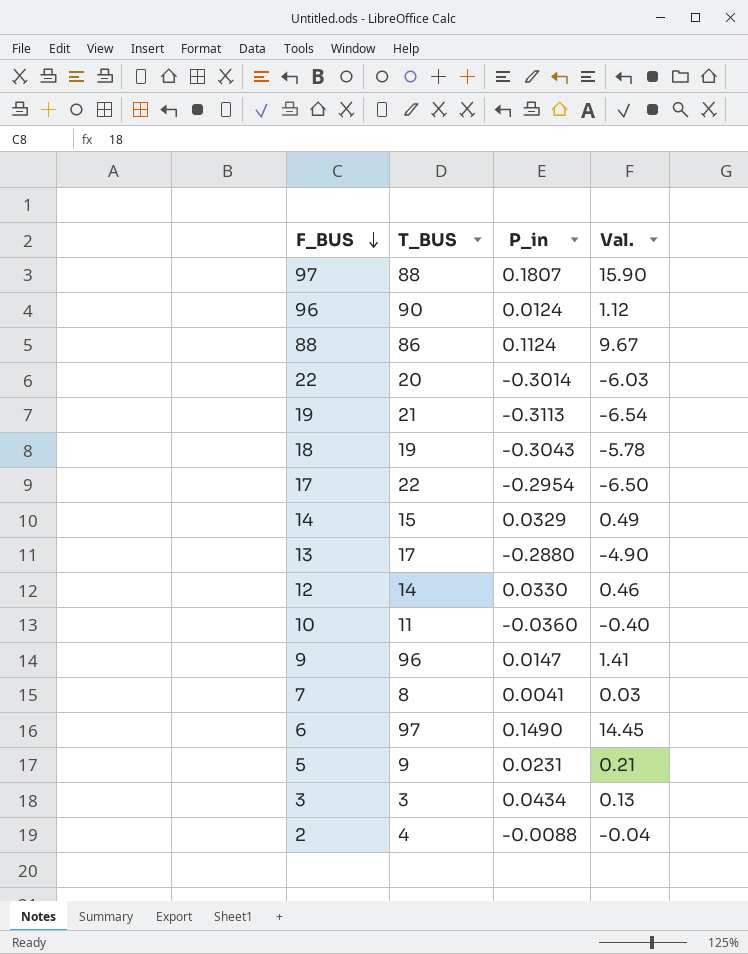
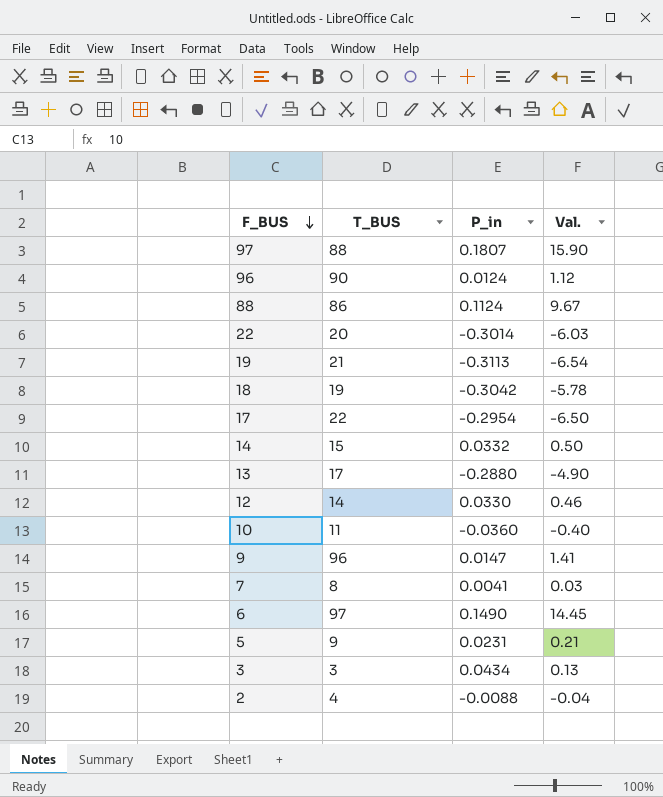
18 | P_in: -0.3043 -> -0.3042
14 | P_in: 0.0329 -> 0.0332
14 | Val.: 0.49 -> 0.50

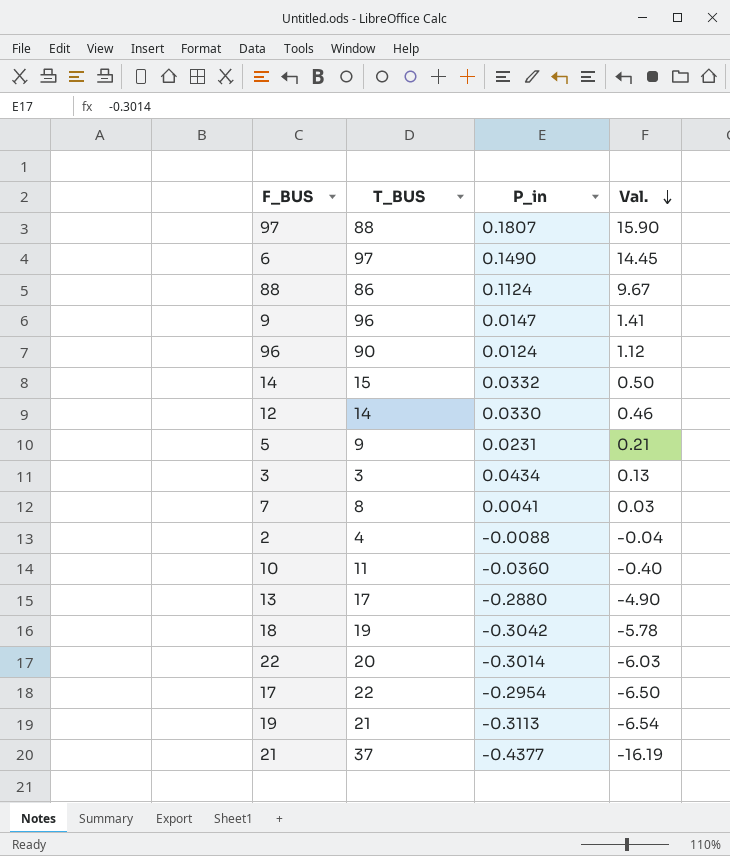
row order: F_BUS descending -> Val. descending
row 21: none -> 37 | -0.4377 | -16.19

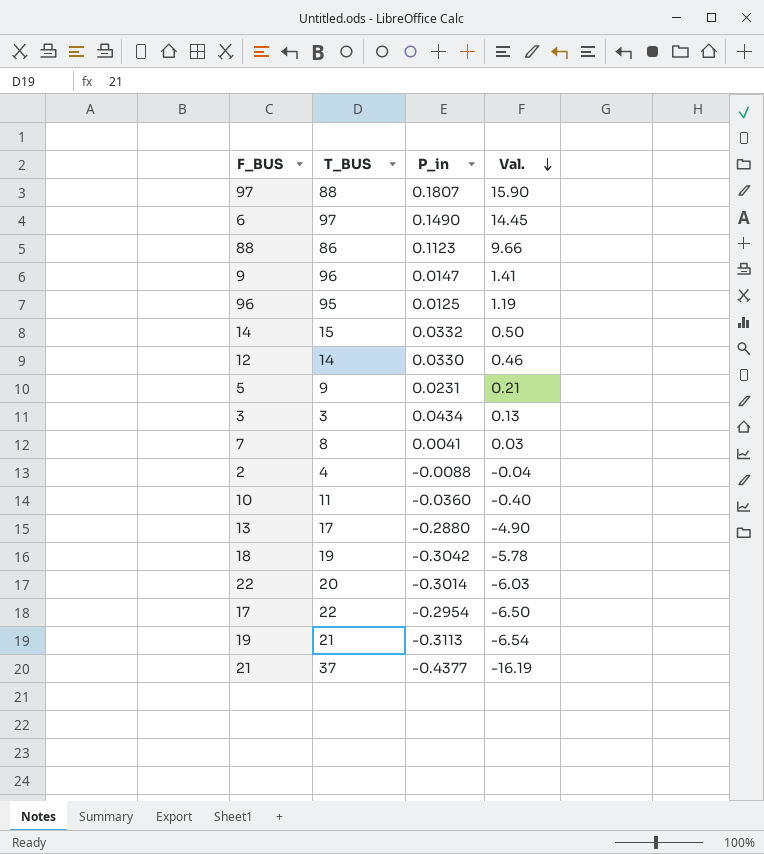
88 | P_in: 0.1124 -> 0.1123
88 | Val.: 9.67 -> 9.66
96 | T_BUS: 90 -> 95
96 | P_in: 0.0124 -> 0.0125
96 | Val.: 1.12 -> 1.19

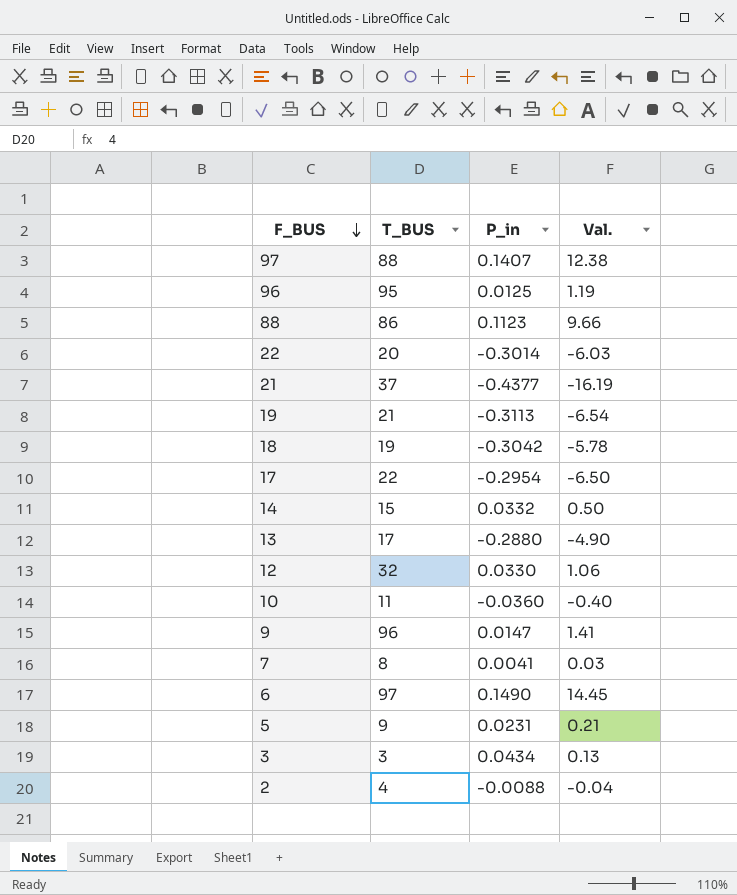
row order: Val. descending -> F_BUS descending
97 | P_in: 0.1807 -> 0.1407
97 | Val.: 15.90 -> 12.38
12 | T_BUS: 14 -> 32
12 | Val.: 0.46 -> 1.06

